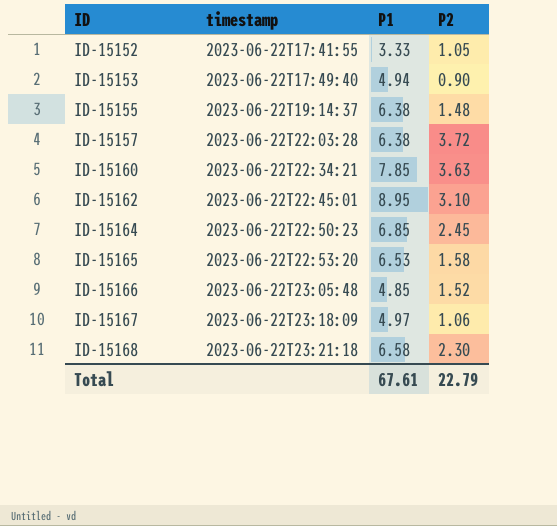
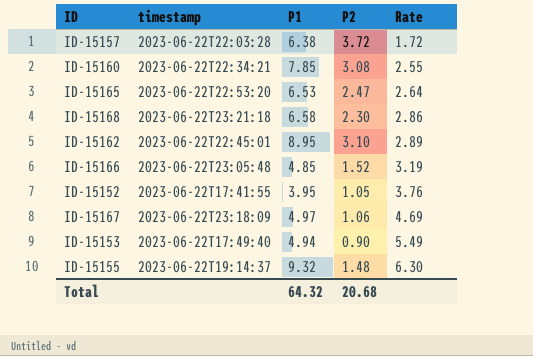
row order: ID ascending -> Rate ascending
column Rate | formula: none -> [P1] / [P2]
row ID-15164: 2023-06-22T22:50:23 | 6.85 | 2.45 -> none
ID-15160 | P2: 3.63 -> 3.08
ID-15165 | P2: 1.58 -> 2.47
ID-15152 | P1: 3.33 -> 3.95
ID-15155 | P1: 6.38 -> 9.32
Total | P1: 67.61 -> 64.32
Total | P2: 22.79 -> 20.68

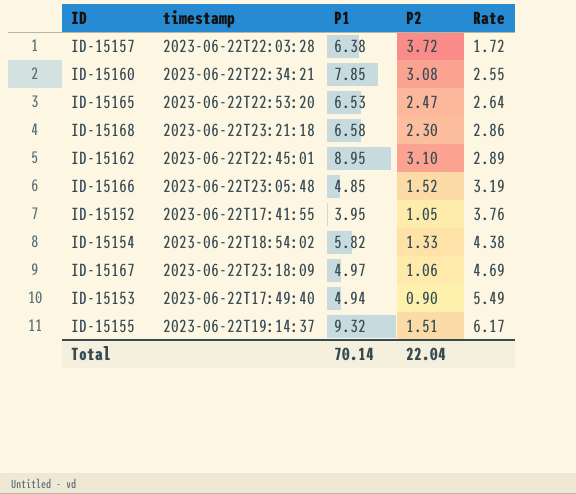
row ID-15154: none -> 2023-06-22T18:54:02 | 5.82 | 1.33 | 4.38
ID-15155 | P2: 1.48 -> 1.51
ID-15155 | Rate: 6.30 -> 6.17
Total | P1: 64.32 -> 70.14
Total | P2: 20.68 -> 22.04

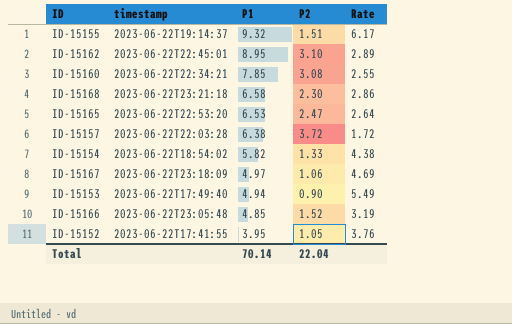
row order: Rate ascending -> P1 descending

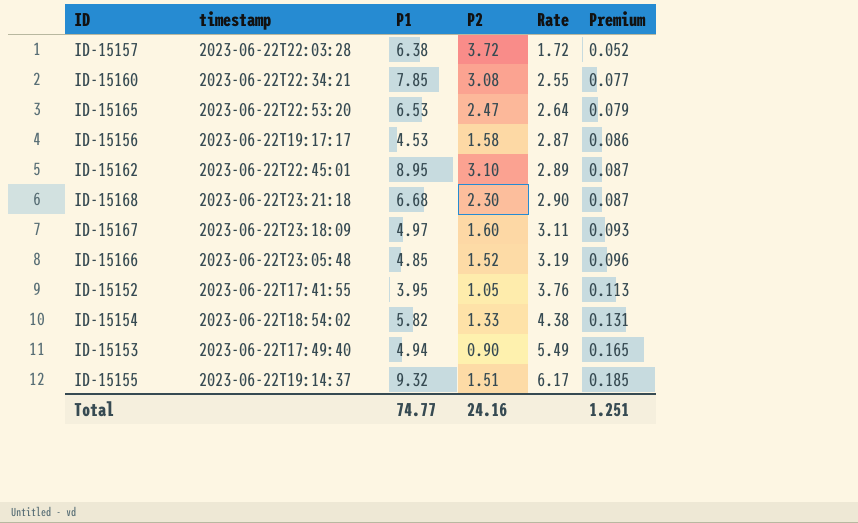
row order: P1 descending -> Rate ascending
column Premium | formula: none -> [Rate] * 0.03
row ID-15156: none -> 2023-06-22T19:17:17 | 4.53 | 1.58 | 2.87 | 0.086
ID-15168 | P1: 6.58 -> 6.68
ID-15168 | Rate: 2.86 -> 2.90
ID-15167 | P2: 1.06 -> 1.60
ID-15167 | Rate: 4.69 -> 3.11
Total | P1: 70.14 -> 74.77
Total | P2: 22.04 -> 24.16

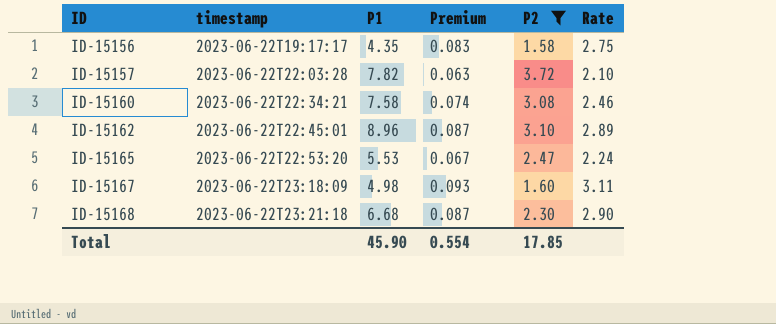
filter: none -> P2 >= 1.58
row order: Rate ascending -> ID ascending
column Premium | position: 6 -> 4
ID-15156 | P1: 4.53 -> 4.35
ID-15156 | Premium: 0.086 -> 0.083
ID-15156 | Rate: 2.87 -> 2.75
ID-15157 | P1: 6.38 -> 7.82
ID-15157 | Premium: 0.052 -> 0.063
ID-15157 | Rate: 1.72 -> 2.10
ID-15160 | P1: 7.85 -> 7.58
ID-15160 | Premium: 0.077 -> 0.074
ID-15160 | Rate: 2.55 -> 2.46
ID-15162 | P1: 8.95 -> 8.96
ID-15165 | P1: 6.53 -> 5.53
ID-15165 | Premium: 0.079 -> 0.067
ID-15165 | Rate: 2.64 -> 2.24
ID-15167 | P1: 4.97 -> 4.98
Total | P1: 74.77 -> 45.90
Total | Premium: 1.251 -> 0.554
Total | P2: 24.16 -> 17.85

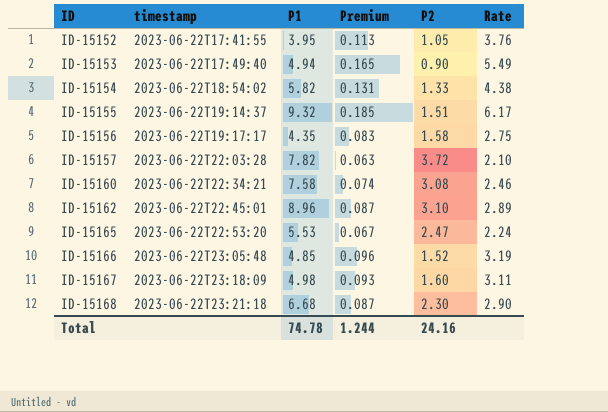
filter: P2 >= 1.58 -> none
Total | P1: 45.90 -> 74.78
Total | Premium: 0.554 -> 1.244
Total | P2: 17.85 -> 24.16

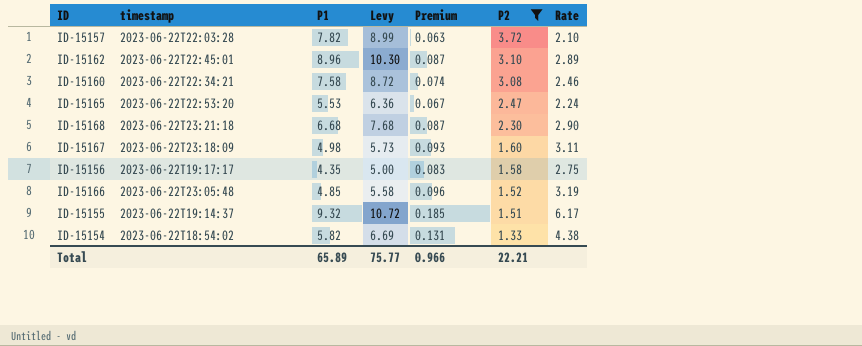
filter: none -> P2 >= 1.33
row order: ID ascending -> P2 descending
column Levy | formula: none -> [P1] * 1.15
Total | P1: 74.78 -> 65.89
Total | Premium: 1.244 -> 0.966
Total | P2: 24.16 -> 22.21

